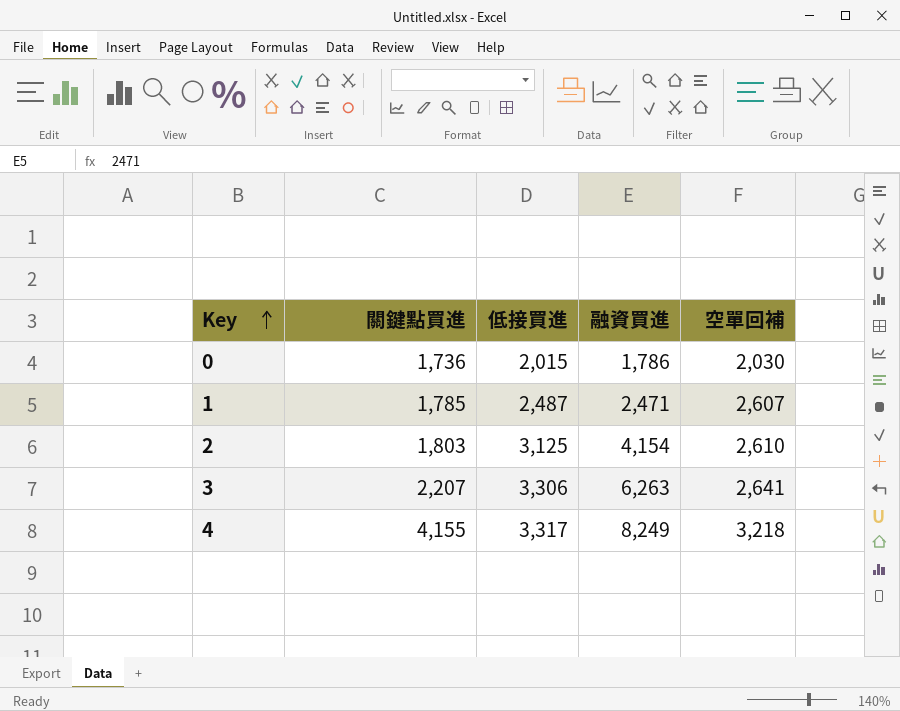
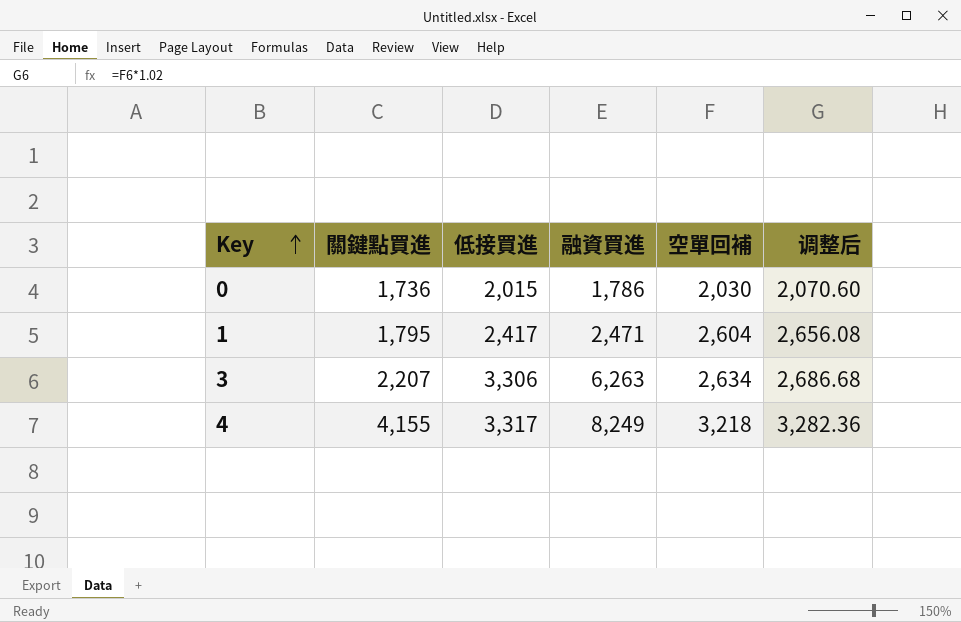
column 调整后 | formula: none -> [空單回補] * 1.02
row 2: 1,803 | 3,125 | 4,154 | 2,610 -> none
1 | 關鍵點買進: 1,785 -> 1,795
1 | 低接買進: 2,487 -> 2,417
1 | 空單回補: 2,607 -> 2,604
3 | 空單回補: 2,641 -> 2,634

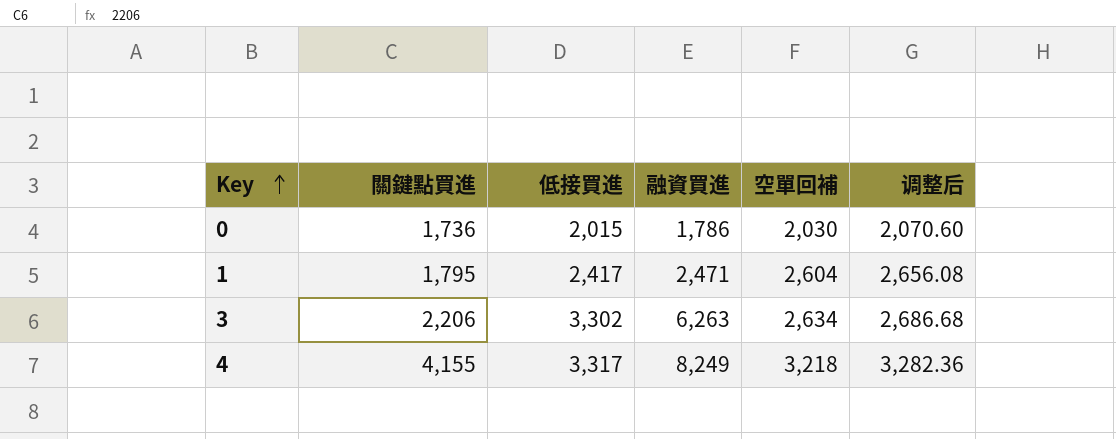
3 | 關鍵點買進: 2,207 -> 2,206
3 | 低接買進: 3,306 -> 3,302

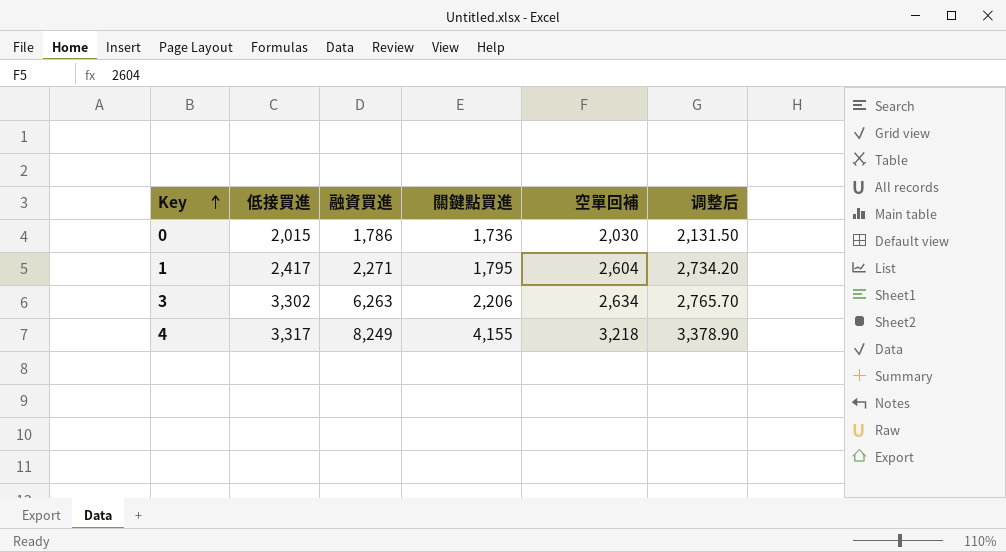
column 關鍵點買進 | position: 2 -> 4
column 调整后 | formula: [空單回補] * 1.02 -> [空單回補] * 1.05
1 | 融資買進: 2,471 -> 2,271

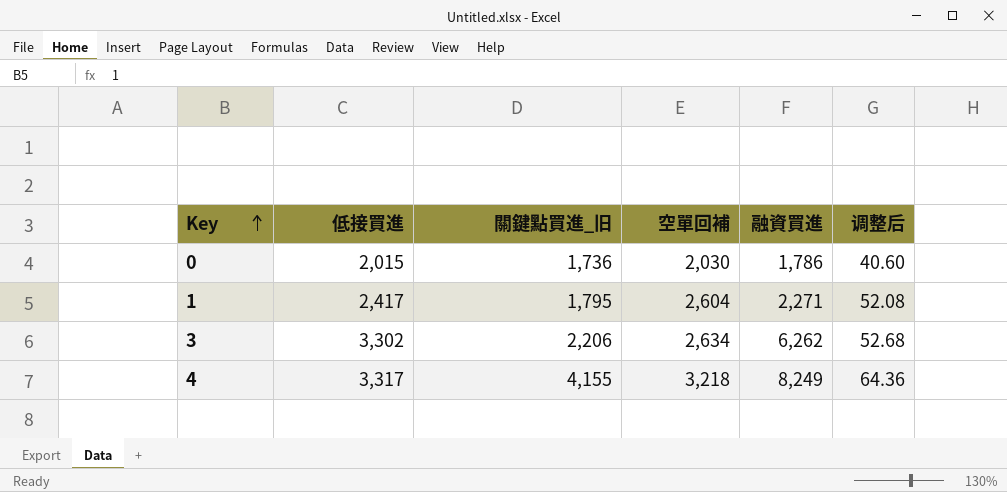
column name: 關鍵點買進 -> 關鍵點買進_旧
column 融資買進 | position: 3 -> 5
column 调整后 | formula: [空單回補] * 1.05 -> [空單回補] * 0.02
3 | 融資買進: 6,263 -> 6,262

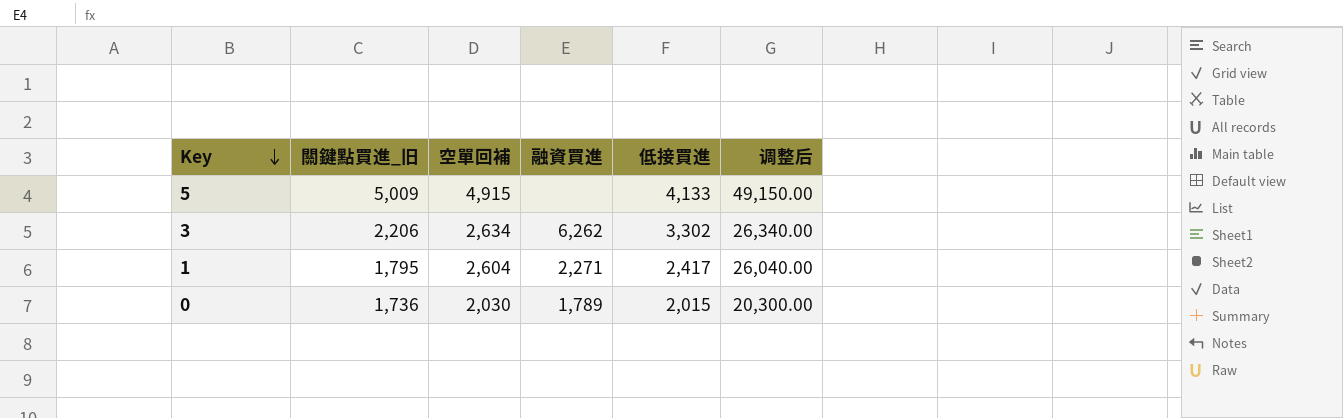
row order: Key ascending -> Key descending
column 低接買進 | position: 2 -> 5
column 调整后 | formula: [空單回補] * 0.02 -> [空單回補] * 10
row 4: 3,317 | 4,155 | 3,218 | 8,249 | 64.36 -> none
row 5: none -> 5,009 | 4,915 | none | 4,133 | 49,150.00
0 | 融資買進: 1,786 -> 1,789

